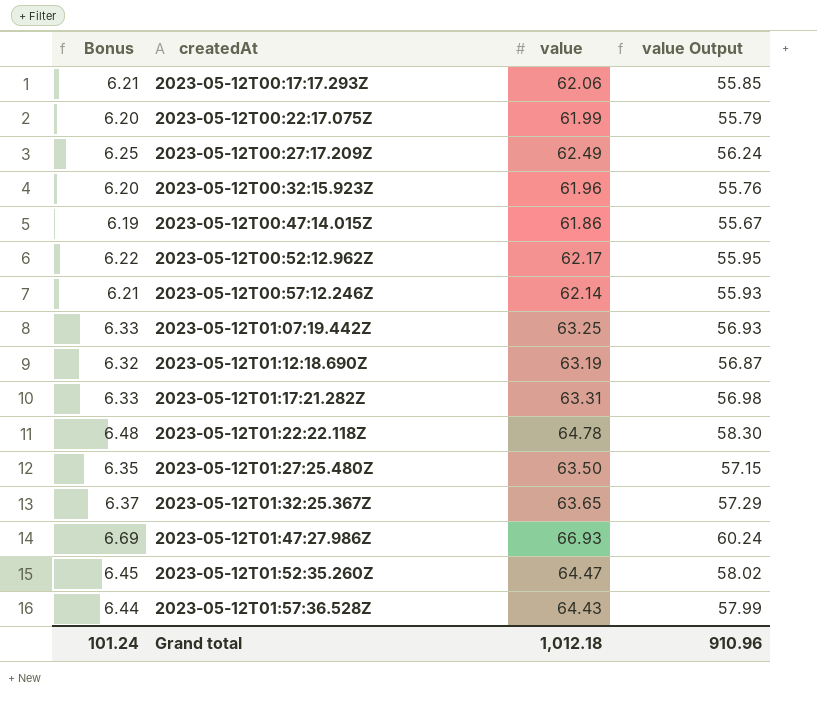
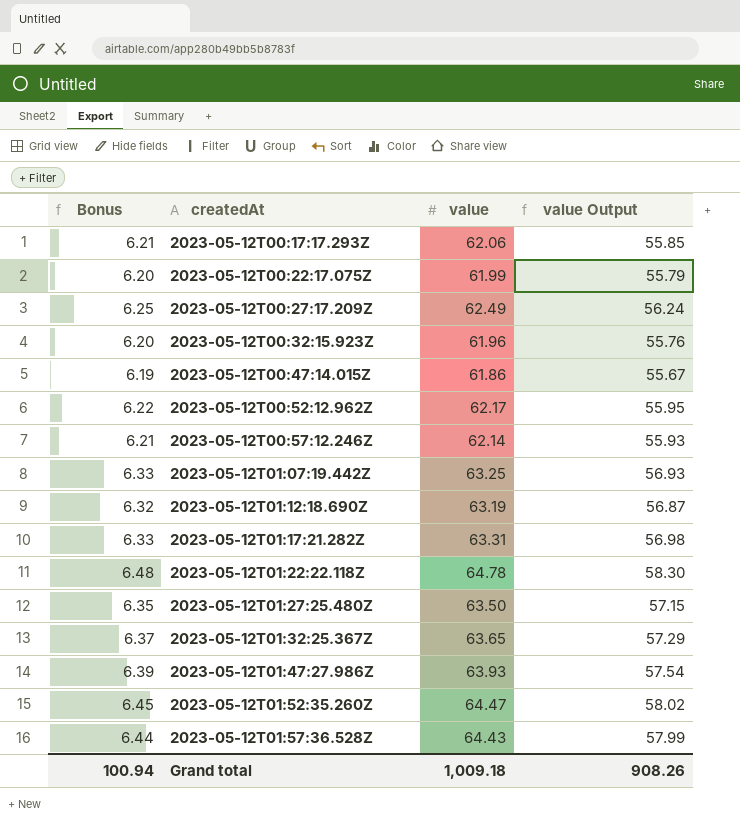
2023-05-12T01:47:27.986Z | Bonus: 6.69 -> 6.39
2023-05-12T01:47:27.986Z | value: 66.93 -> 63.93
2023-05-12T01:47:27.986Z | value Output: 60.24 -> 57.54
Grand total | Bonus: 101.24 -> 100.94
Grand total | value: 1,012.18 -> 1,009.18
Grand total | value Output: 910.96 -> 908.26

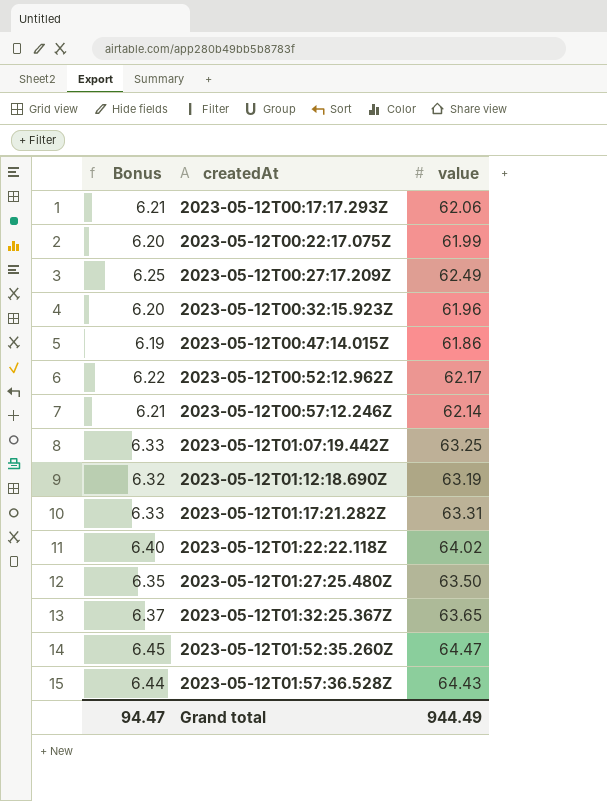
column value Output | formula: [value] * 0.9 -> none
row 2023-05-12T01:47:27.986Z: 6.39 | 63.93 | 57.54 -> none
2023-05-12T01:22:22.118Z | Bonus: 6.48 -> 6.40
2023-05-12T01:22:22.118Z | value: 64.78 -> 64.02
Grand total | Bonus: 100.94 -> 94.47
Grand total | value: 1,009.18 -> 944.49

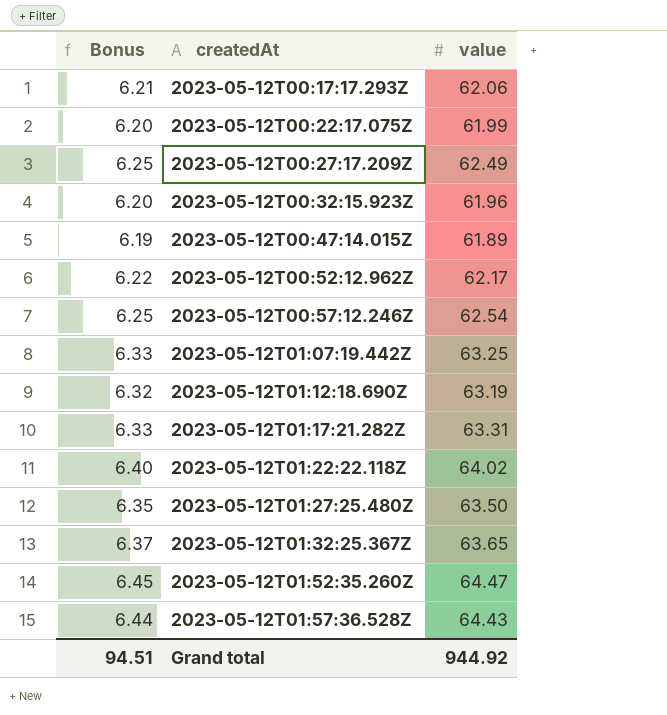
2023-05-12T00:47:14.015Z | value: 61.86 -> 61.89
2023-05-12T00:57:12.246Z | Bonus: 6.21 -> 6.25
2023-05-12T00:57:12.246Z | value: 62.14 -> 62.54
Grand total | Bonus: 94.47 -> 94.51
Grand total | value: 944.49 -> 944.92

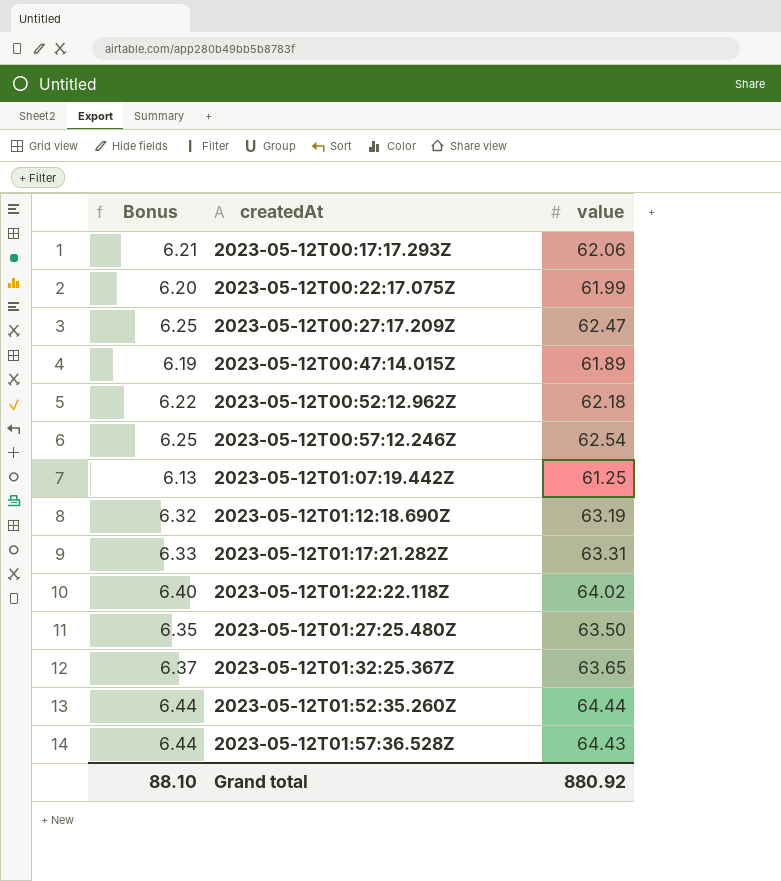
row 2023-05-12T00:32:15.923Z: 6.20 | 61.96 -> none
2023-05-12T00:27:17.209Z | value: 62.49 -> 62.47
2023-05-12T00:52:12.962Z | value: 62.17 -> 62.18
2023-05-12T01:07:19.442Z | Bonus: 6.33 -> 6.13
2023-05-12T01:07:19.442Z | value: 63.25 -> 61.25
2023-05-12T01:52:35.260Z | Bonus: 6.45 -> 6.44
2023-05-12T01:52:35.260Z | value: 64.47 -> 64.44
Grand total | Bonus: 94.51 -> 88.10
Grand total | value: 944.92 -> 880.92

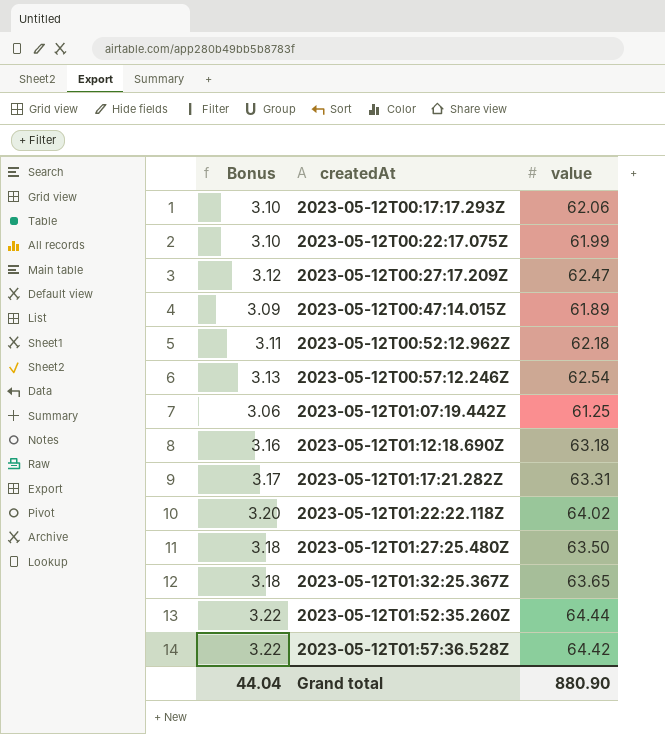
column Bonus | formula: [value] * 0.1 -> [value] * 0.05
2023-05-12T01:12:18.690Z | value: 63.19 -> 63.18
2023-05-12T01:57:36.528Z | value: 64.43 -> 64.42
Grand total | Bonus: 88.10 -> 44.04
Grand total | value: 880.92 -> 880.90

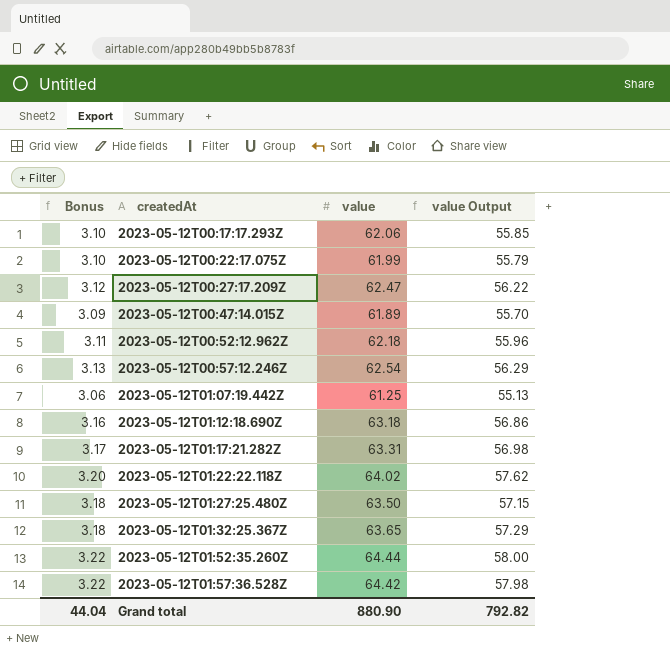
column value Output | formula: none -> [value] * 0.9

